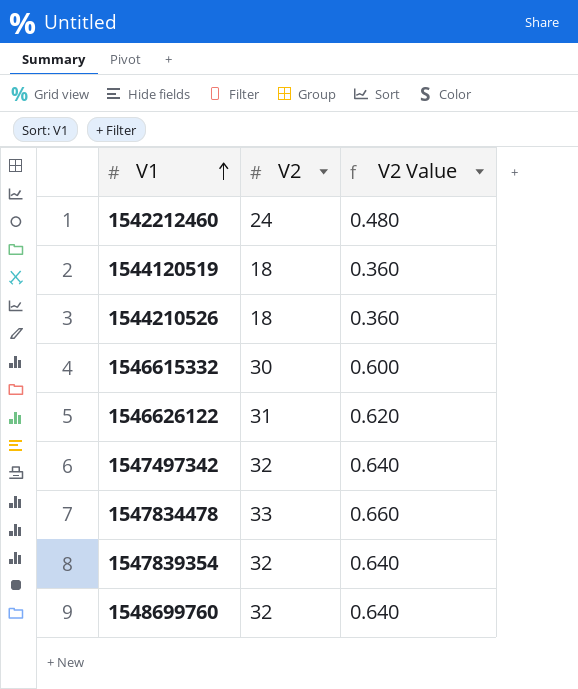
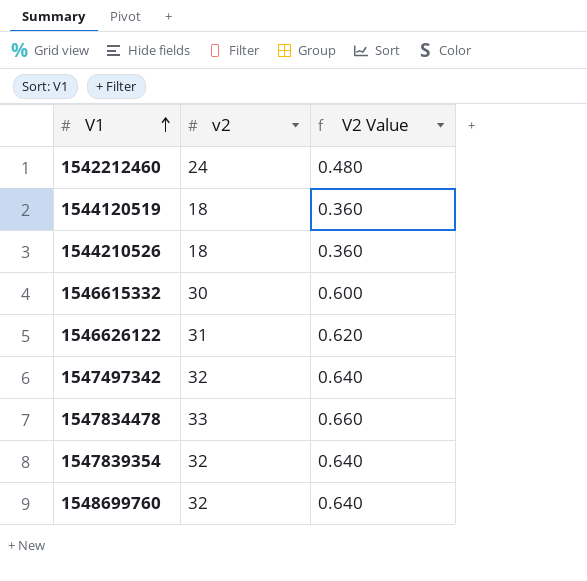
column name: V2 -> v2

